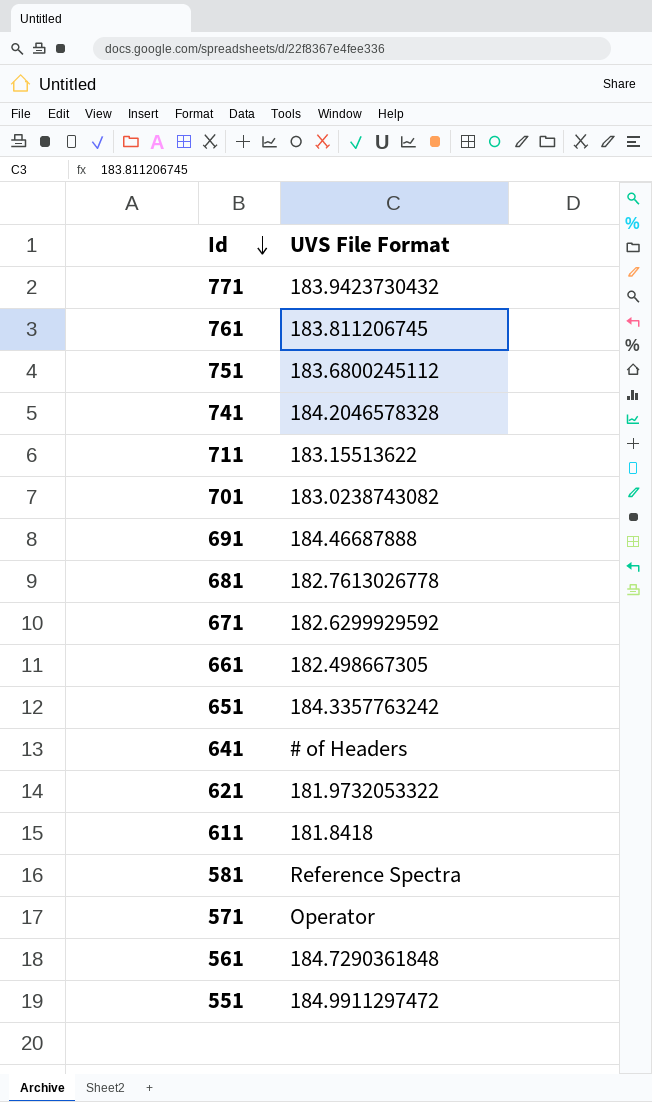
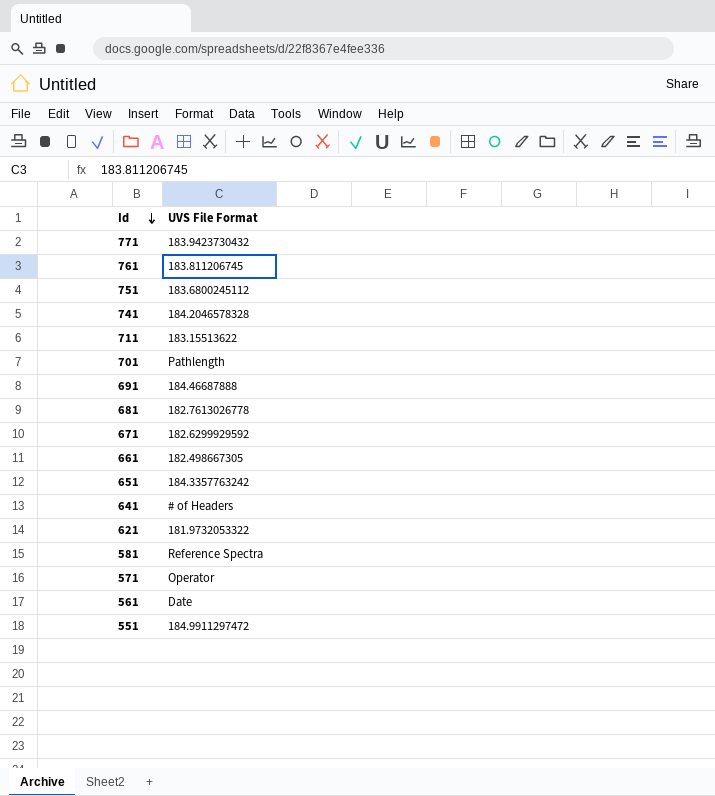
row 611: 181.8418 -> none
701 | UVS File Format: 183.0238743082 -> Pathlength
561 | UVS File Format: 184.7290361848 -> Date

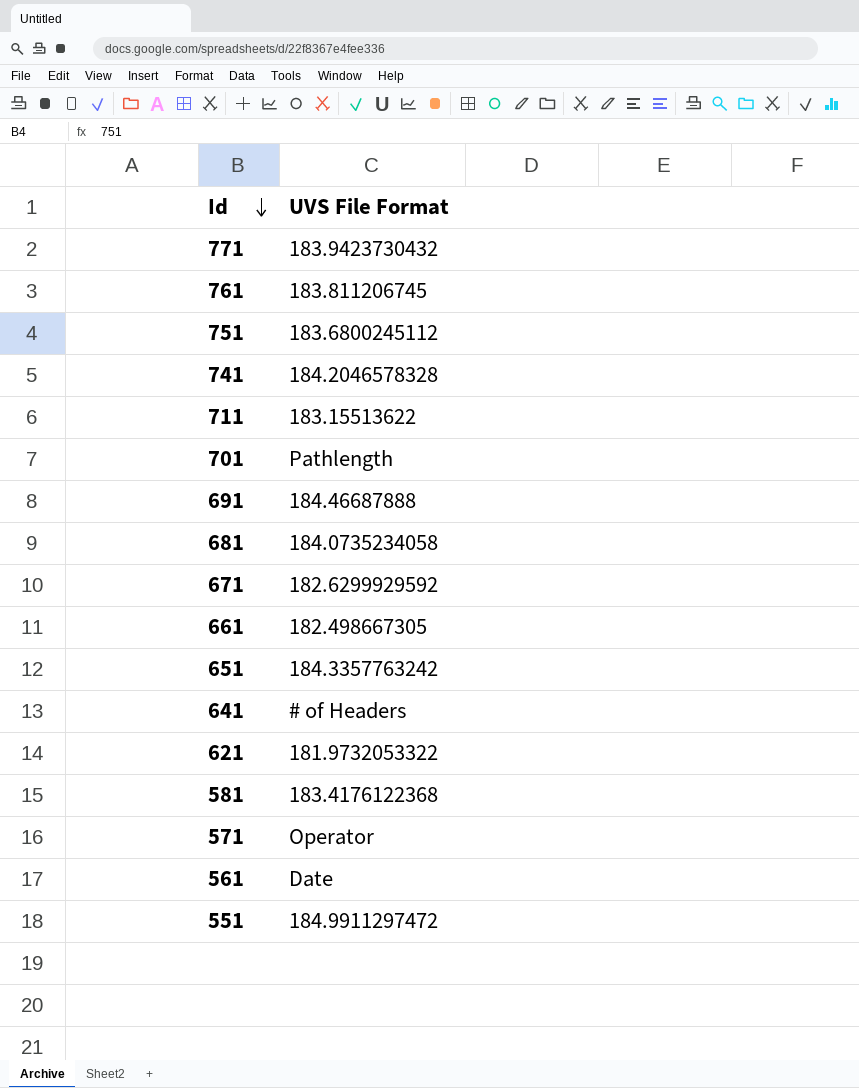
681 | UVS File Format: 182.7613026778 -> 184.0735234058
581 | UVS File Format: Reference Spectra -> 183.4176122368

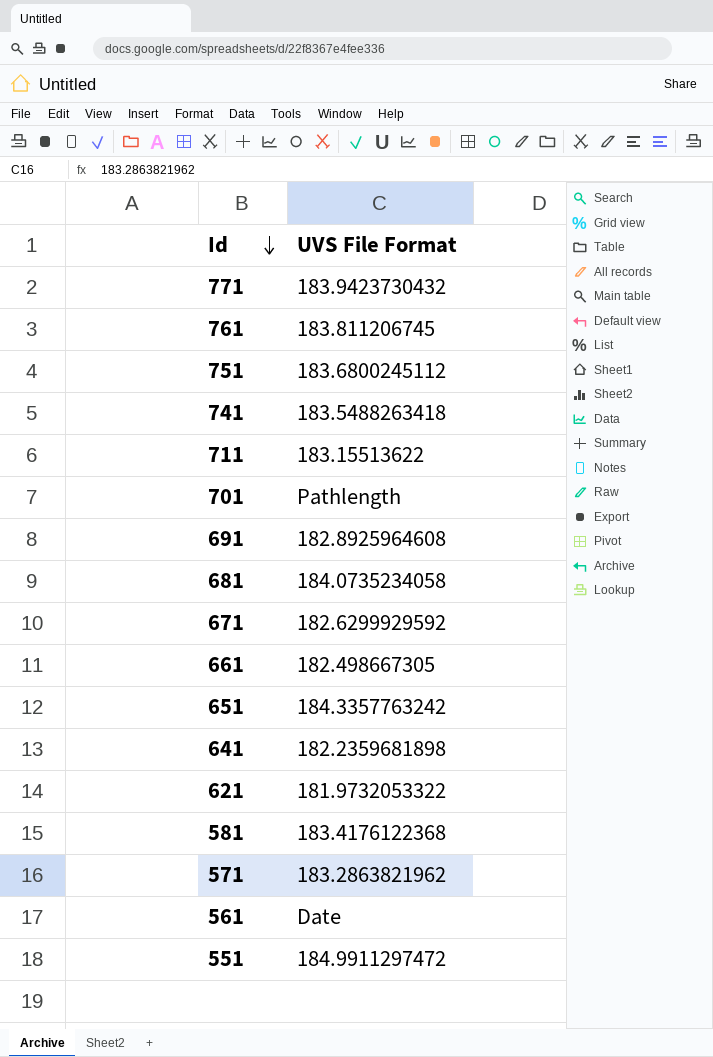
741 | UVS File Format: 184.2046578328 -> 183.5488263418
691 | UVS File Format: 184.46687888 -> 182.8925964608
641 | UVS File Format: # of Headers -> 182.2359681898
571 | UVS File Format: Operator -> 183.2863821962

